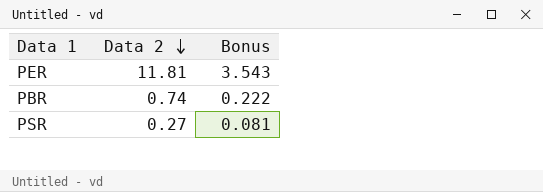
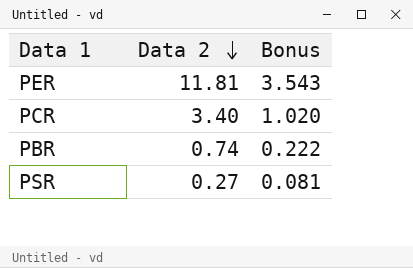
row PCR: none -> 3.40 | 1.020

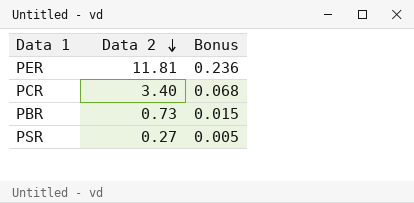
column Bonus | formula: [Data 2] * 0.3 -> [Data 2] * 0.02
PBR | Data 2: 0.74 -> 0.73

